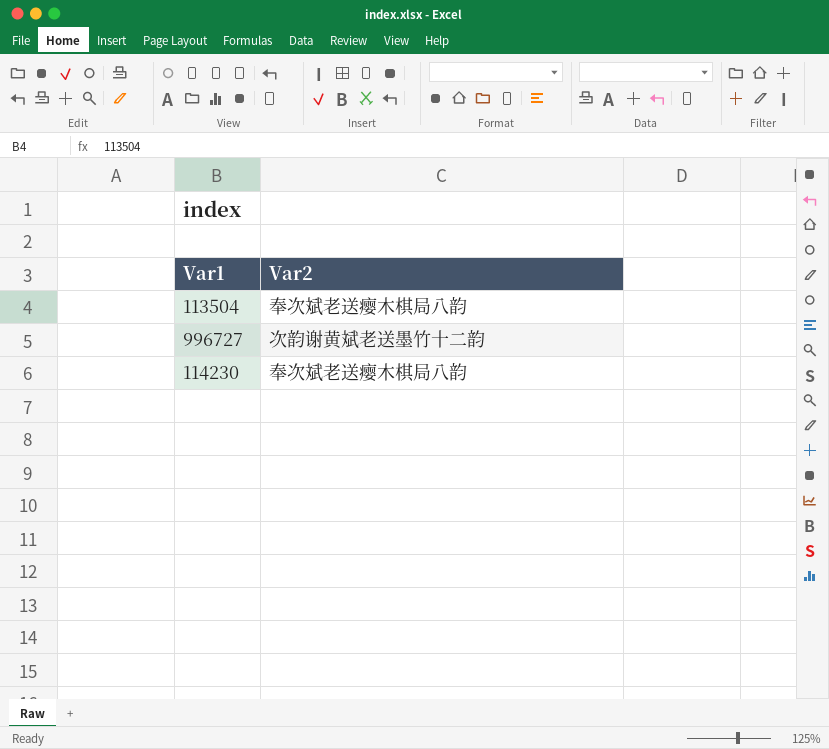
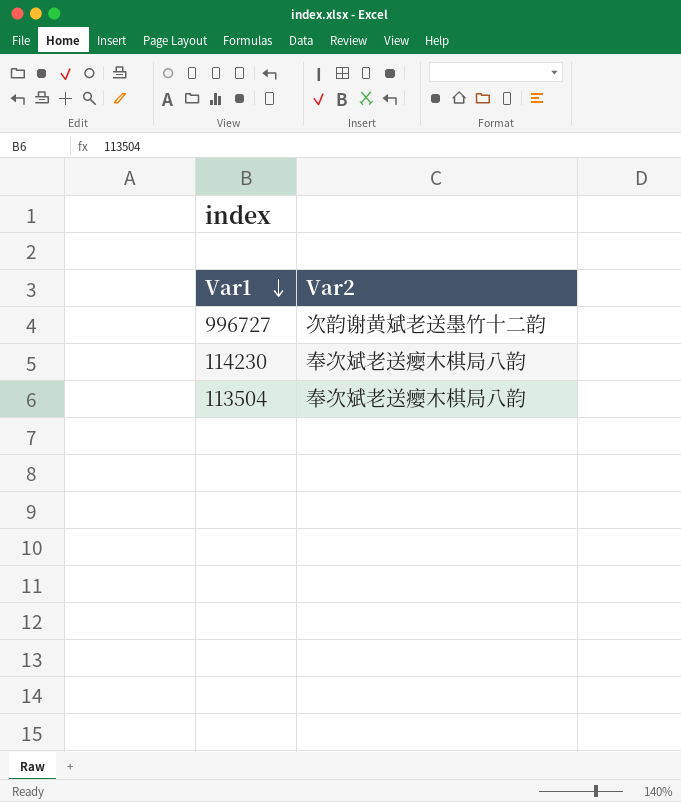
row order: none -> Var1 descending

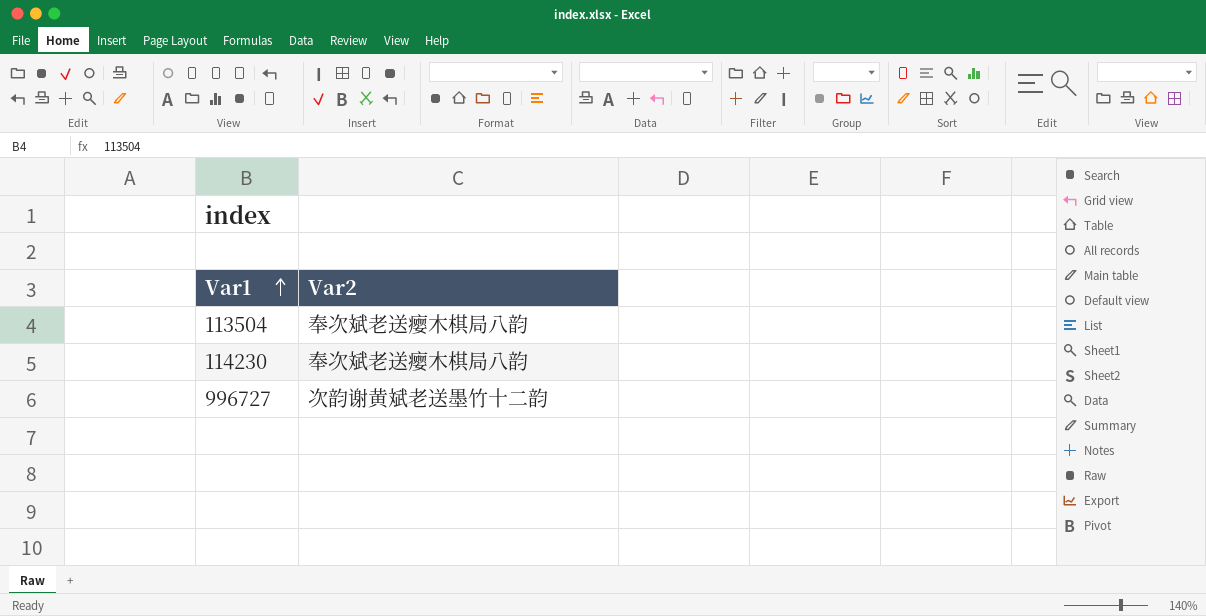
row order: Var1 descending -> Var1 ascending

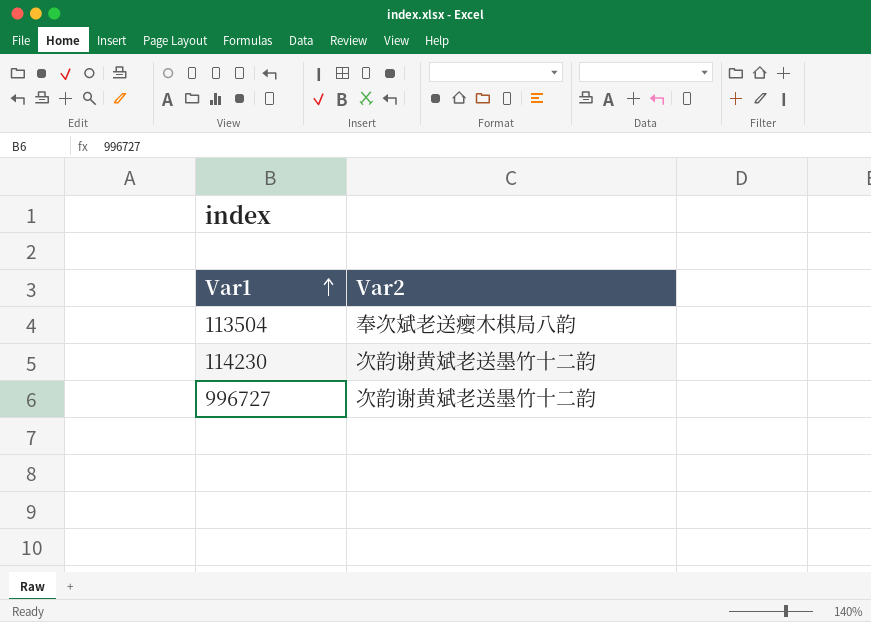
114230 | Var2: 奉次斌老送瘿木棋局八韵 -> 次韵谢黄斌老送墨竹十二韵

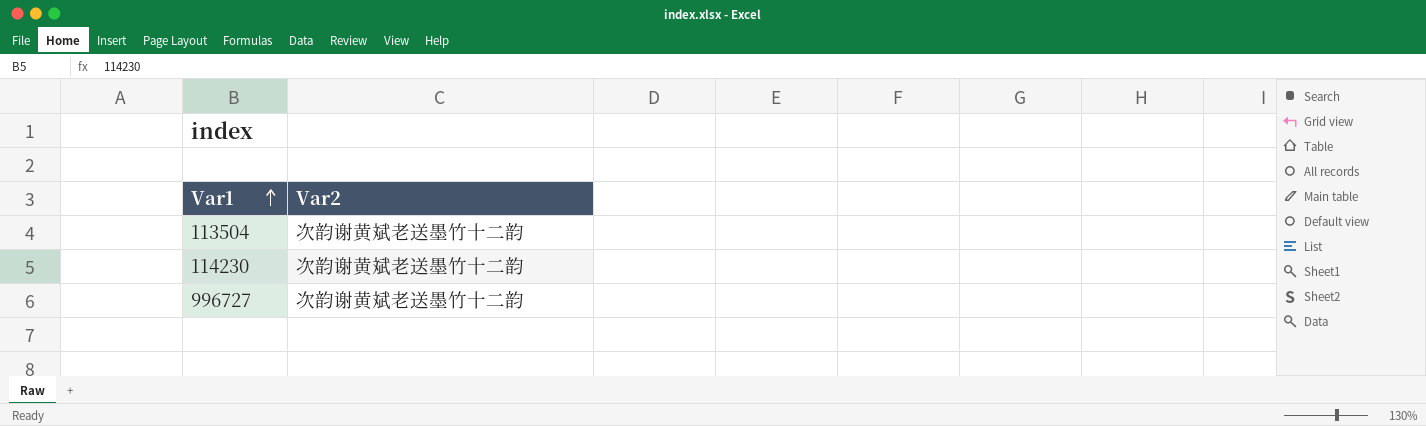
113504 | Var2: 奉次斌老送瘿木棋局八韵 -> 次韵谢黄斌老送墨竹十二韵

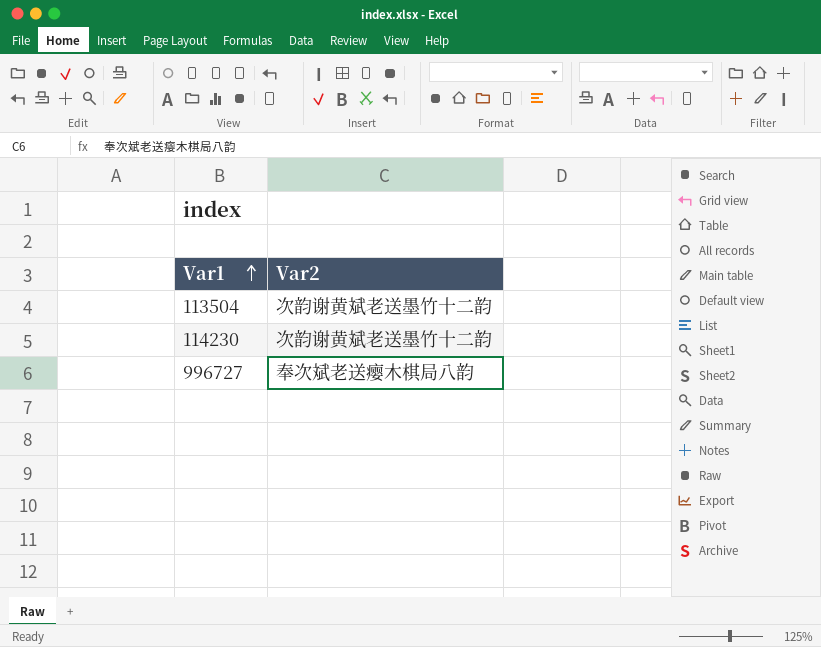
996727 | Var2: 次韵谢黄斌老送墨竹十二韵 -> 奉次斌老送瘿木棋局八韵

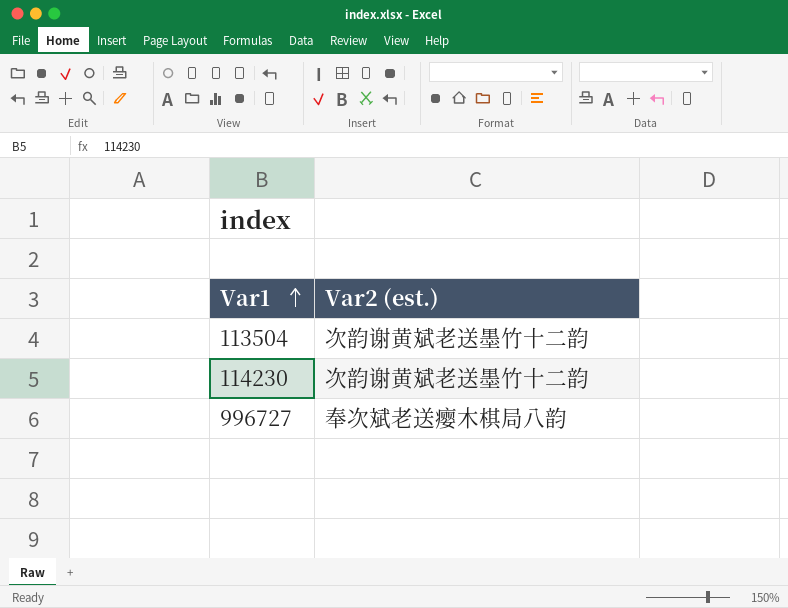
column name: Var2 -> Var2 (est.)

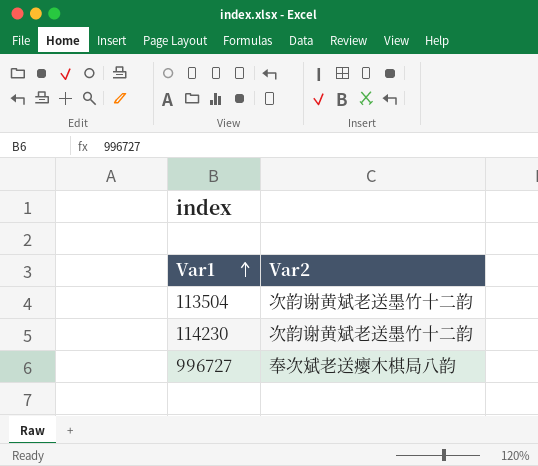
column name: Var2 (est.) -> Var2

